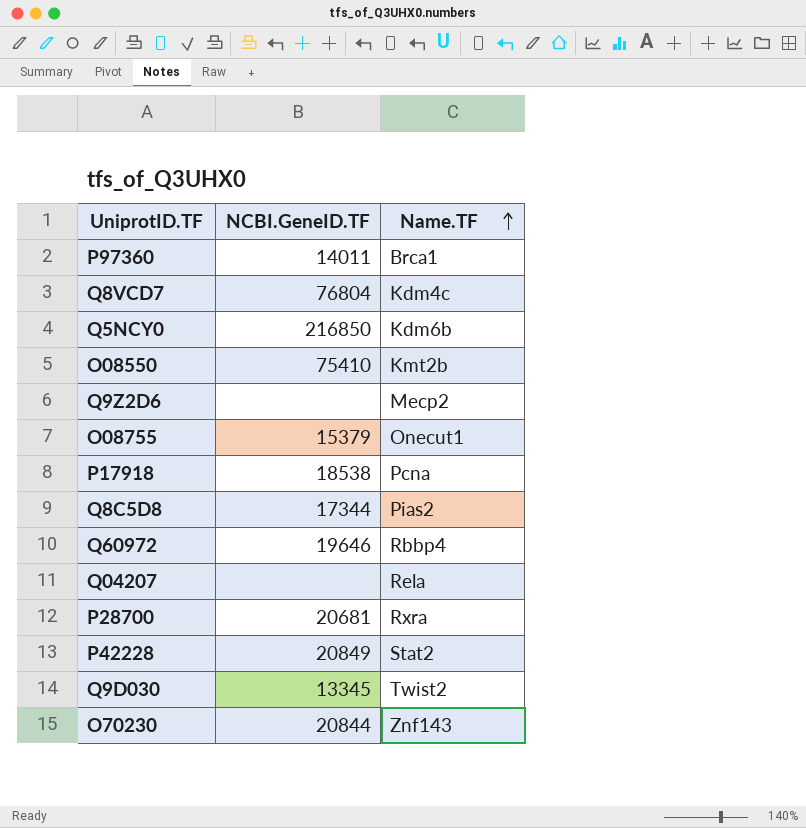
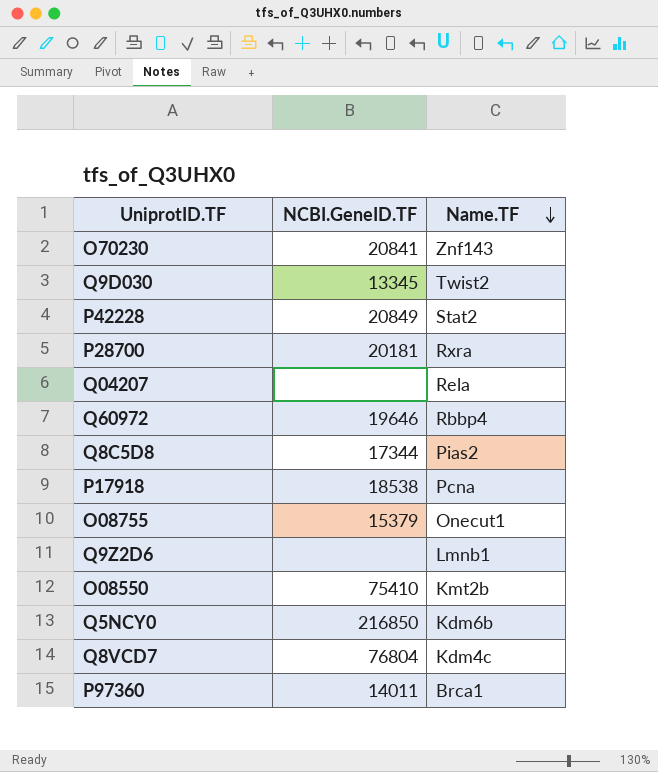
row order: Name.TF ascending -> Name.TF descending
O70230 | NCBI.GeneID.TF: 20844 -> 20841
P28700 | NCBI.GeneID.TF: 20681 -> 20181
Q9Z2D6 | Name.TF: Mecp2 -> Lmnb1

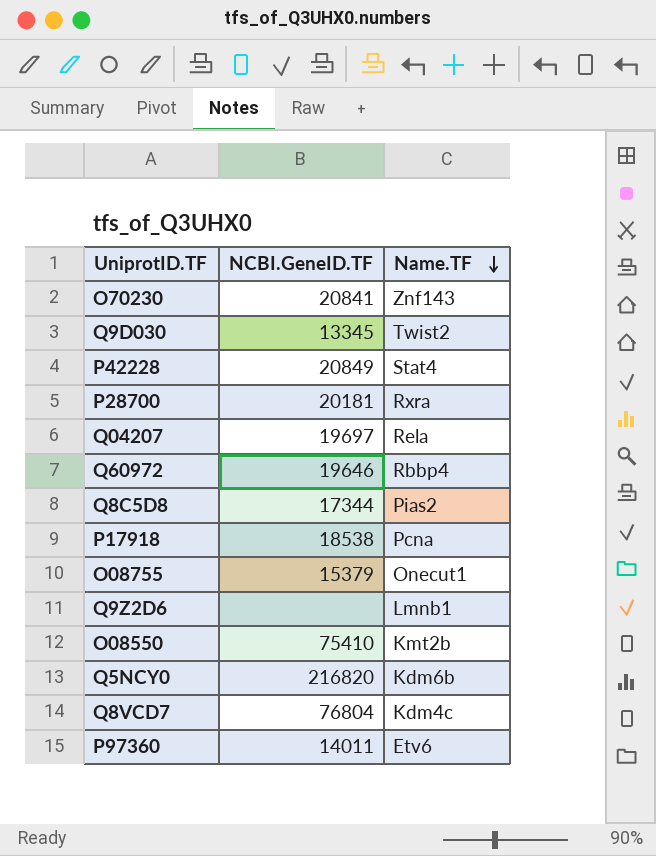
P42228 | Name.TF: Stat2 -> Stat4
Q04207 | NCBI.GeneID.TF: none -> 19697
Q5NCY0 | NCBI.GeneID.TF: 216850 -> 216820
P97360 | Name.TF: Brca1 -> Etv6

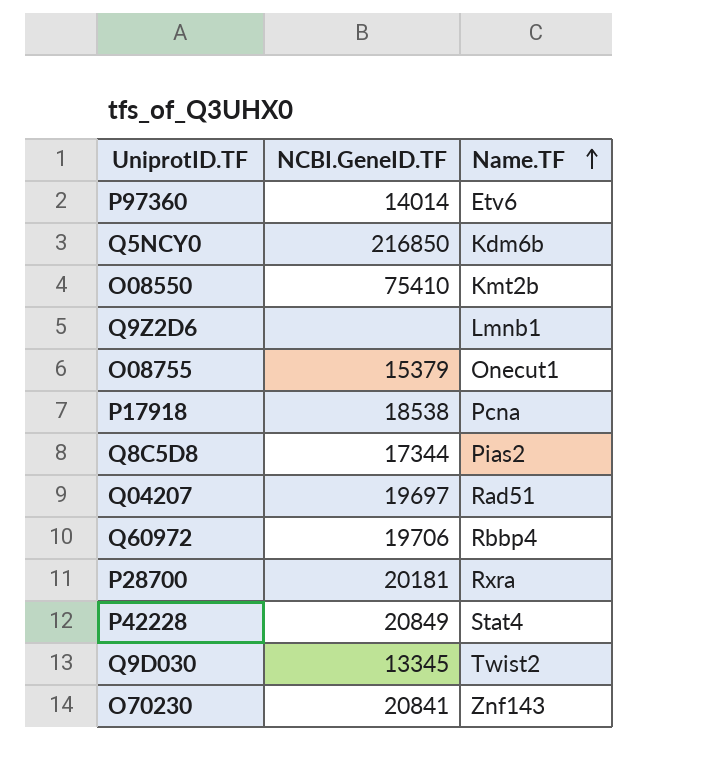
row order: Name.TF descending -> Name.TF ascending
row Q8VCD7: 76804 | Kdm4c -> none
P97360 | NCBI.GeneID.TF: 14011 -> 14014
Q5NCY0 | NCBI.GeneID.TF: 216820 -> 216850
Q04207 | Name.TF: Rela -> Rad51
Q60972 | NCBI.GeneID.TF: 19646 -> 19706

